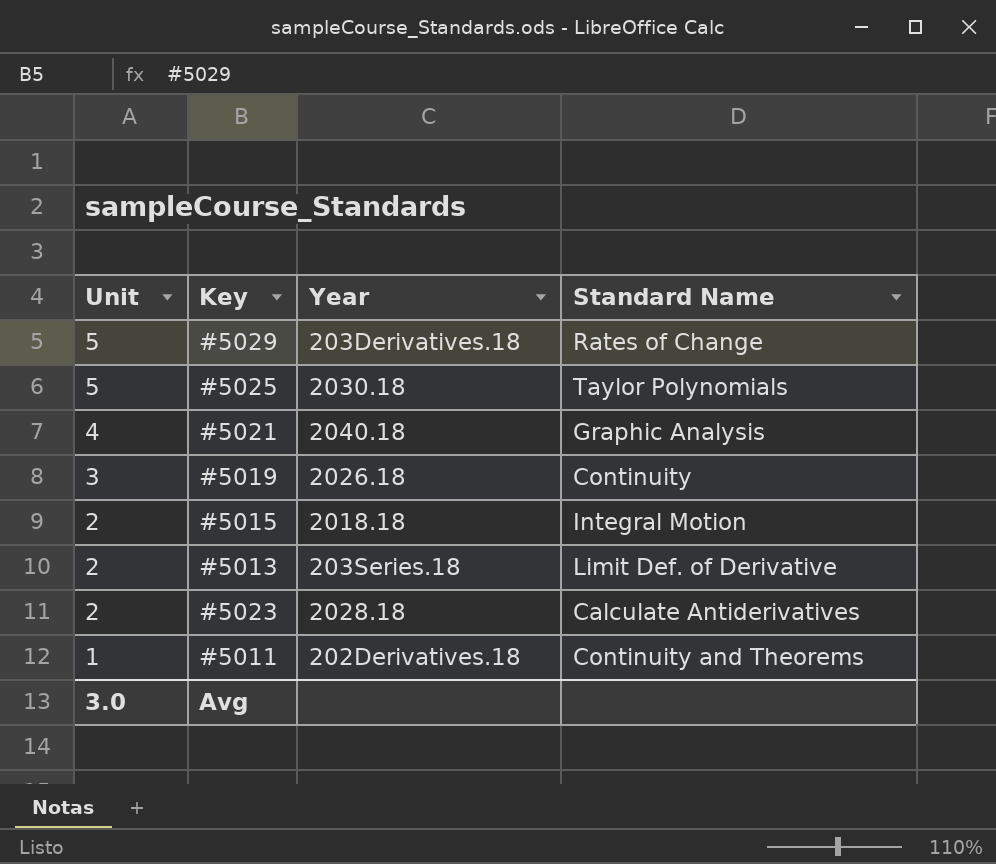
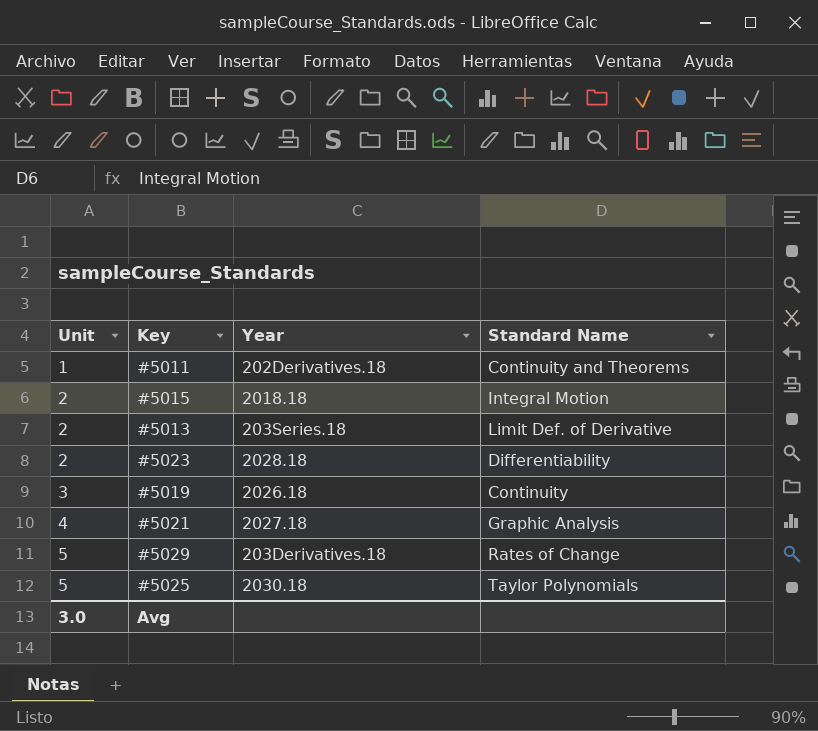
row order: Unit descending -> Unit ascending
#5023 | Standard Name: Calculate Antiderivatives -> Differentiability
#5021 | Year: 2040.18 -> 2027.18

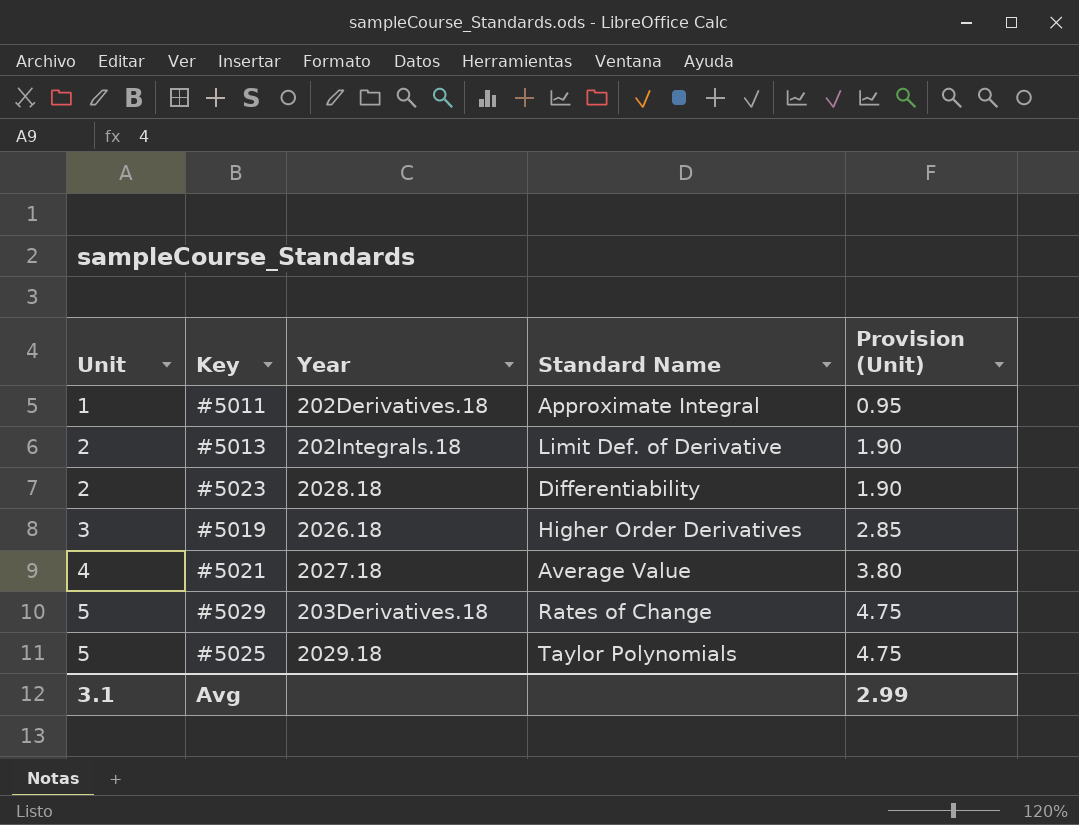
column Provision (Unit) | formula: none -> [Unit] * 0.95
row #5015: 2 | 2018.18 | Integral Motion -> none
#5011 | Standard Name: Continuity and Theorems -> Approximate Integral
#5013 | Year: 203Series.18 -> 202Integrals.18
#5019 | Standard Name: Continuity -> Higher Order Derivatives
#5021 | Standard Name: Graphic Analysis -> Average Value
#5025 | Year: 2030.18 -> 2029.18
Avg | Unit: 3.0 -> 3.1

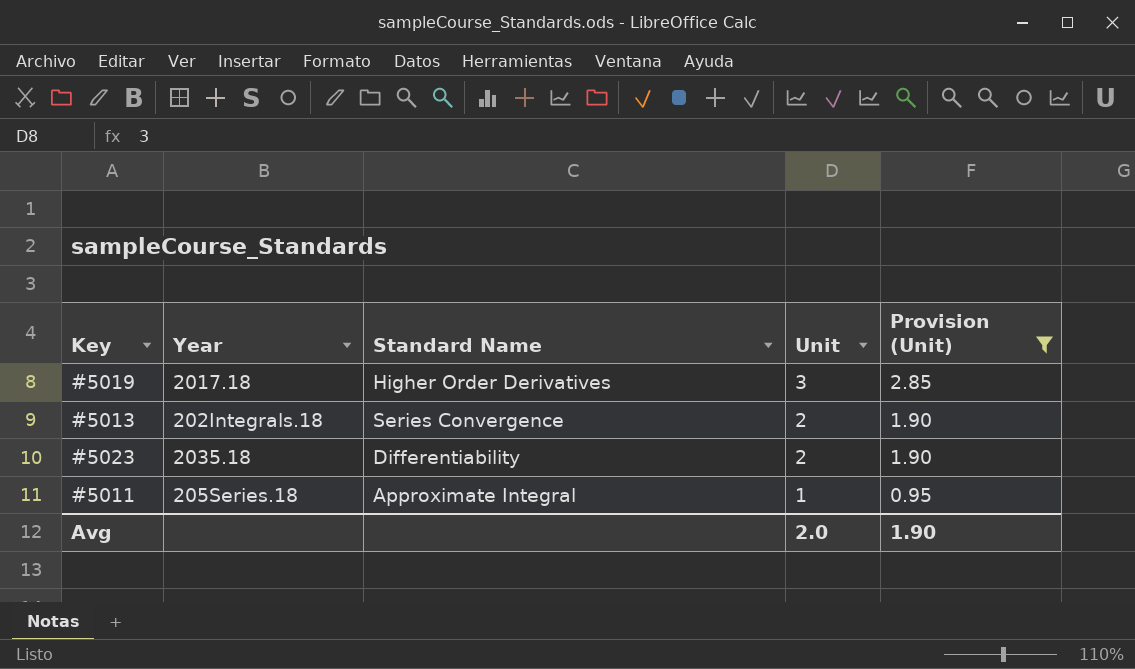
filter: none -> Provision (Unit) <= 2.85
row order: Unit ascending -> Unit descending
column Unit | position: 1 -> 4
#5019 | Year: 2026.18 -> 2017.18
#5013 | Standard Name: Limit Def. of Derivative -> Series Convergence
#5023 | Year: 2028.18 -> 2035.18
#5011 | Year: 202Derivatives.18 -> 205Series.18
Avg | Unit: 3.1 -> 2.0
Avg | Provision (Unit): 2.99 -> 1.90

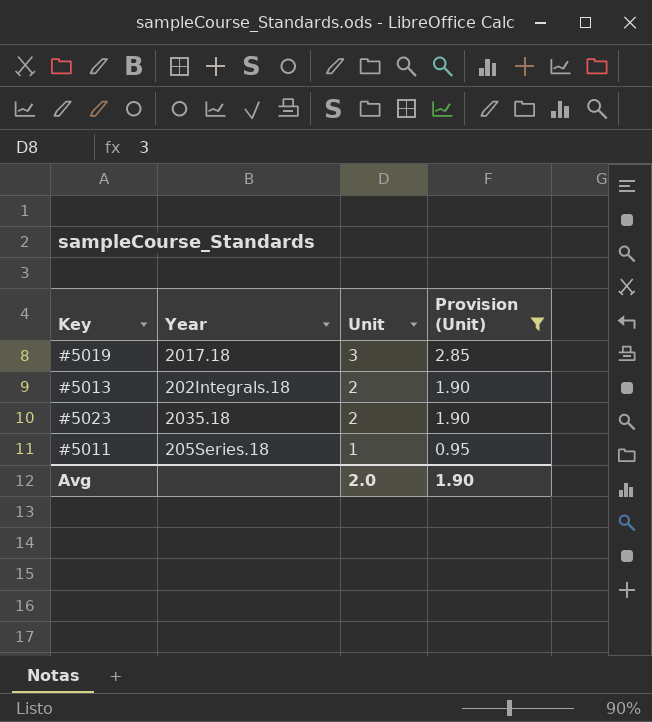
column Standard Name | position: 3 -> none

